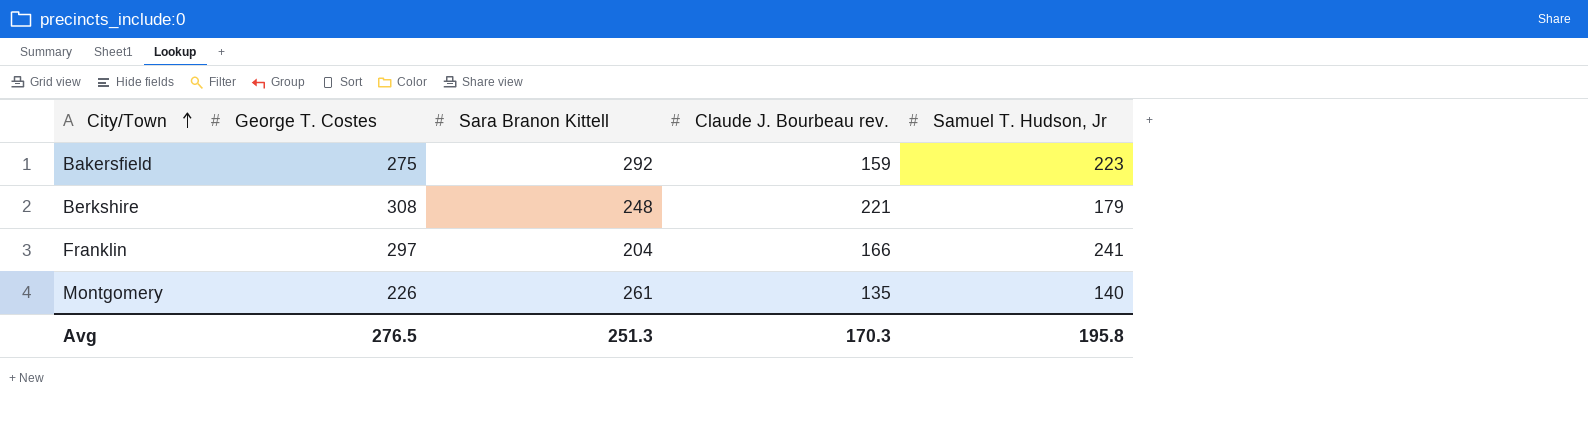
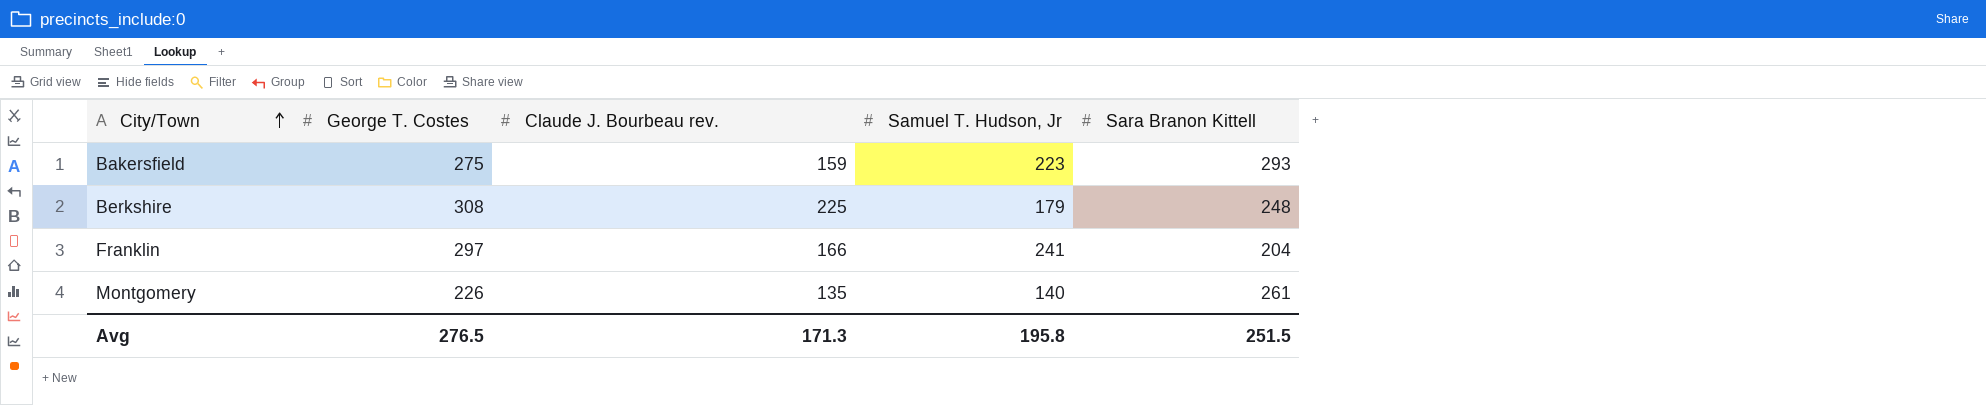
column Sara Branon Kittell | position: 3 -> 5
Bakersfield | Sara Branon Kittell: 292 -> 293
Berkshire | Claude J. Bourbeau rev.: 221 -> 225
Avg | Claude J. Bourbeau rev.: 170.3 -> 171.3
Avg | Sara Branon Kittell: 251.3 -> 251.5

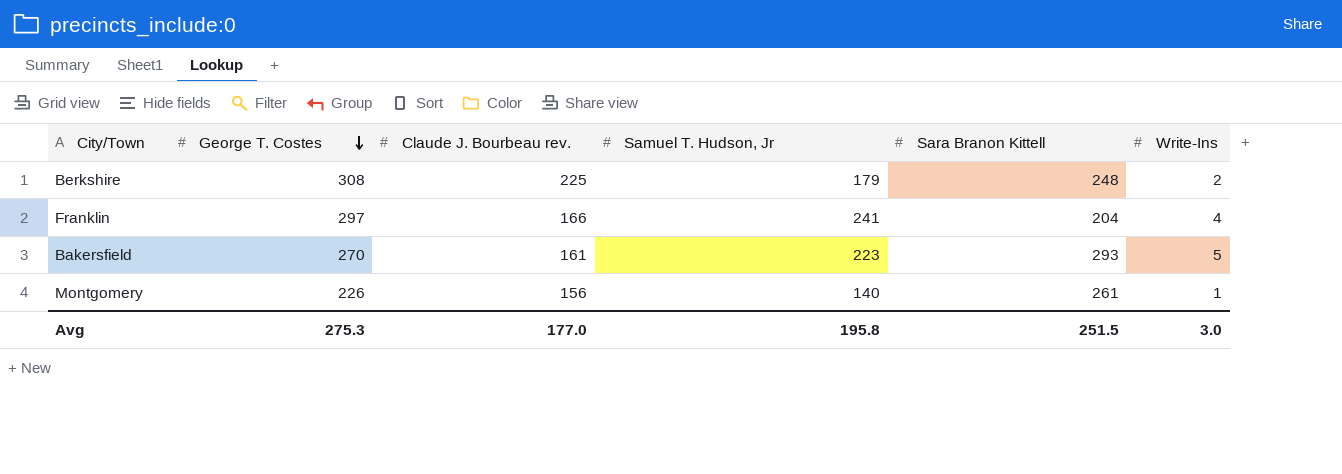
row order: City/Town ascending -> George T. Costes descending
column Write-Ins | position: none -> 6
Bakersfield | George T. Costes: 275 -> 270
Bakersfield | Claude J. Bourbeau rev.: 159 -> 161
Montgomery | Claude J. Bourbeau rev.: 135 -> 156
Avg | George T. Costes: 276.5 -> 275.3
Avg | Claude J. Bourbeau rev.: 171.3 -> 177.0

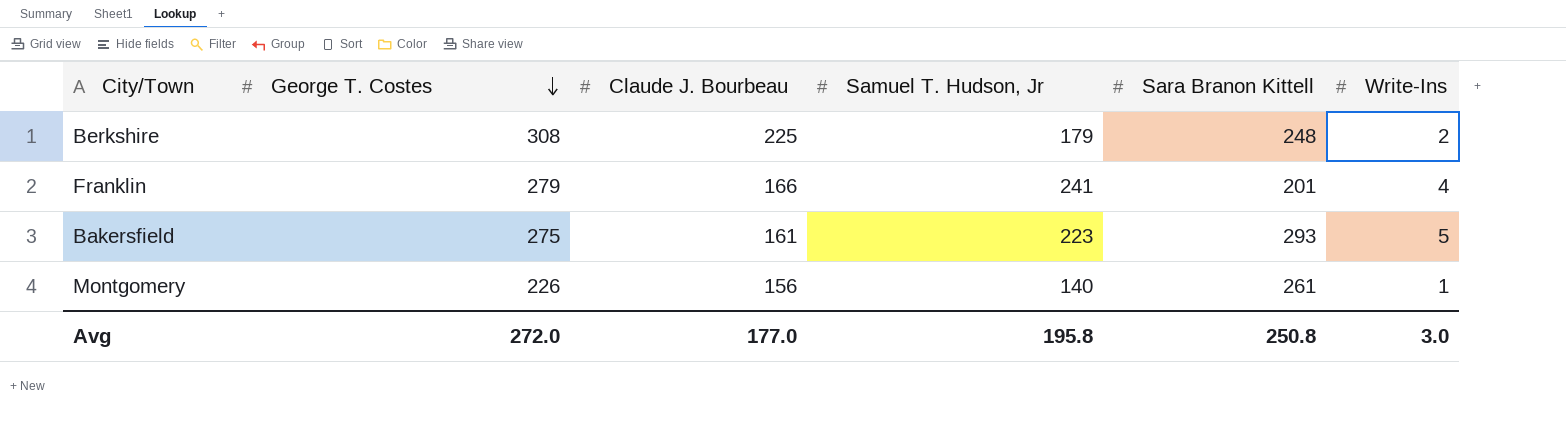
column name: Claude J. Bourbeau rev. -> Claude J. Bourbeau
Franklin | George T. Costes: 297 -> 279
Franklin | Sara Branon Kittell: 204 -> 201
Bakersfield | George T. Costes: 270 -> 275
Avg | George T. Costes: 275.3 -> 272.0
Avg | Sara Branon Kittell: 251.5 -> 250.8

